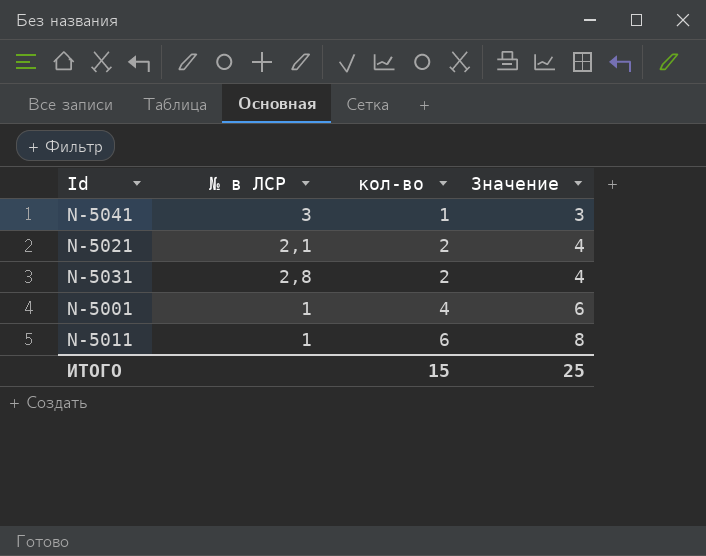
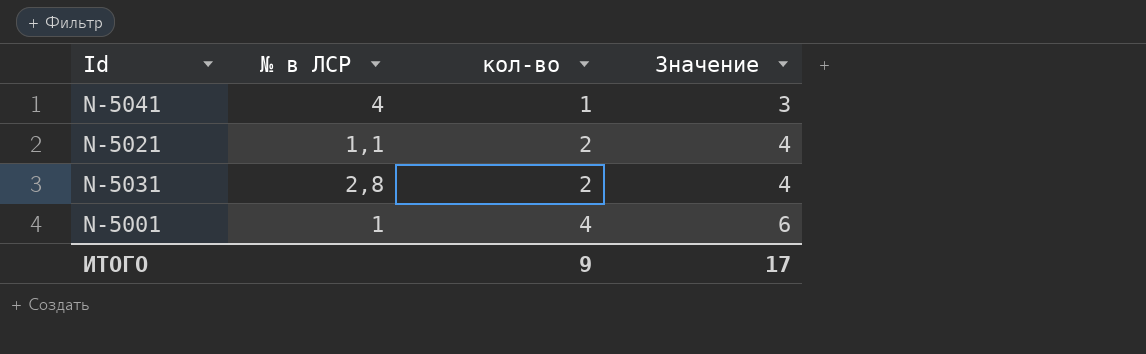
row N-5011: 1 | 6 | 8 -> none
N-5041 | № в ЛСР: 3 -> 4
N-5021 | № в ЛСР: 2,1 -> 1,1
ИТОГО | кол-во: 15 -> 9
ИТОГО | Значение: 25 -> 17

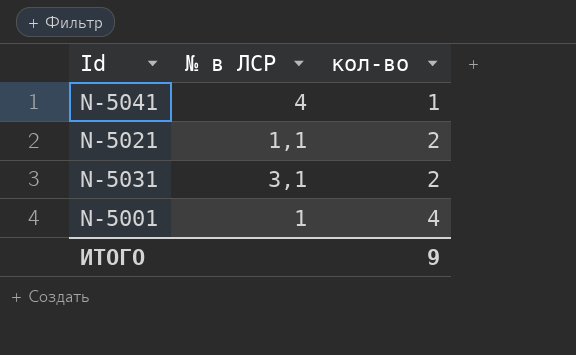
column Значение | formula: [кол-во] + 2 -> none
N-5031 | № в ЛСР: 2,8 -> 3,1

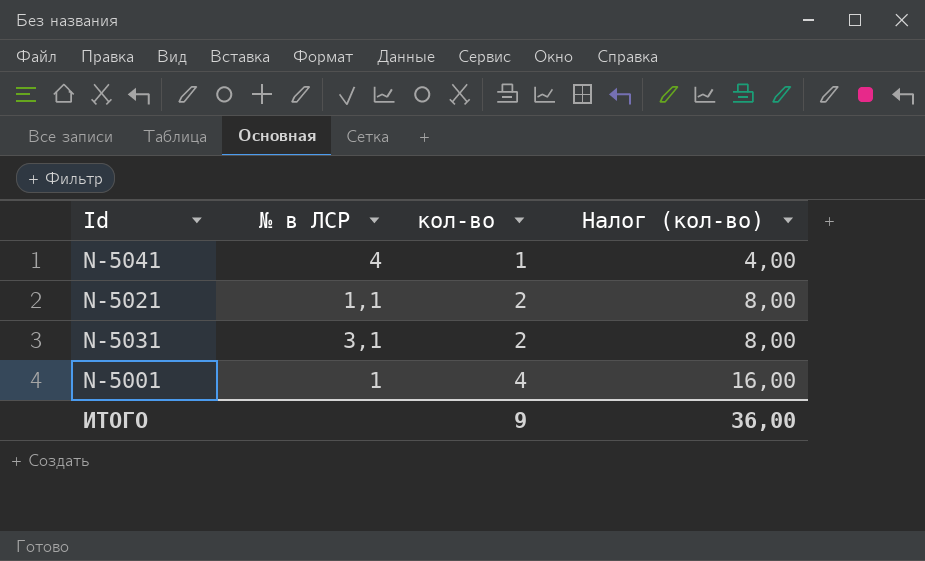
column Налог (кол-во) | formula: none -> [кол-во] * 4

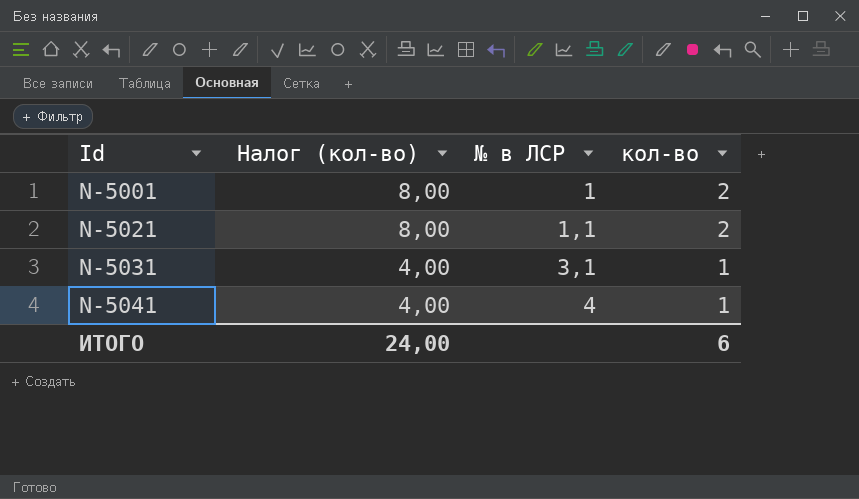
row order: кол-во ascending -> Id ascending
column Налог (кол-во) | position: 4 -> 2
N-5001 | Налог (кол-во): 16,00 -> 8,00
N-5001 | кол-во: 4 -> 2
N-5031 | Налог (кол-во): 8,00 -> 4,00
N-5031 | кол-во: 2 -> 1
ИТОГО | Налог (кол-во): 36,00 -> 24,00
ИТОГО | кол-во: 9 -> 6

